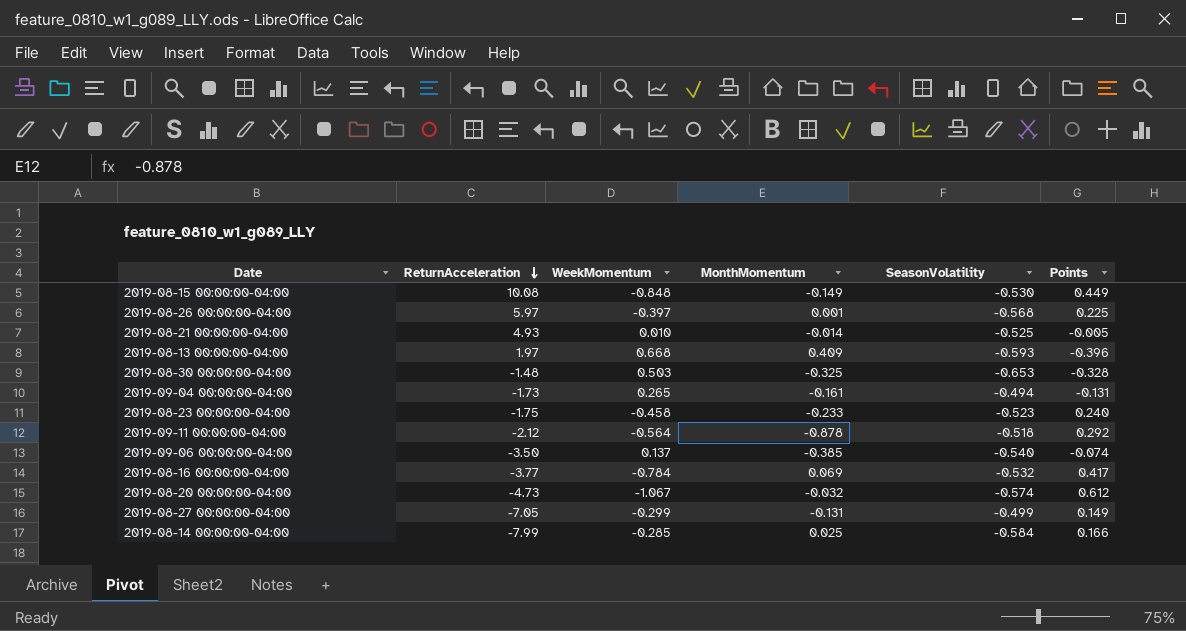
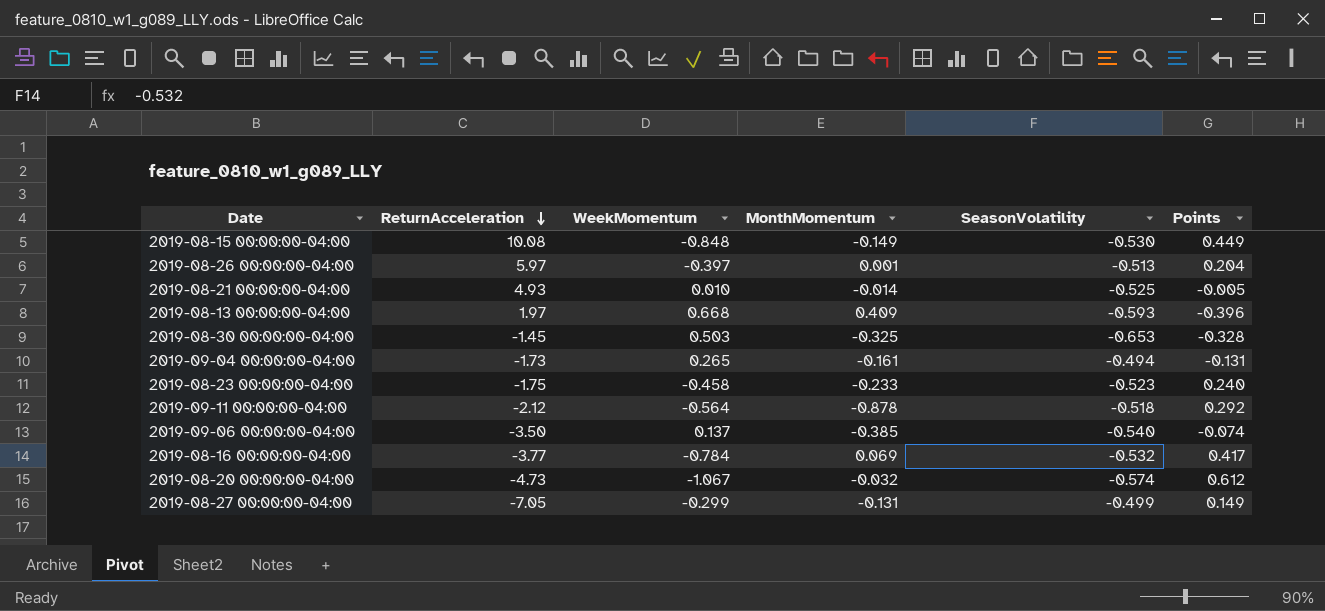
row 2019-08-14 00:00:00-04:00: -7.99 | -0.285 | 0.025 | -0.584 | 0.166 -> none
2019-08-26 00:00:00-04:00 | SeasonVolatility: -0.568 -> -0.513
2019-08-26 00:00:00-04:00 | Points: 0.225 -> 0.204
2019-08-30 00:00:00-04:00 | ReturnAcceleration: -1.48 -> -1.45

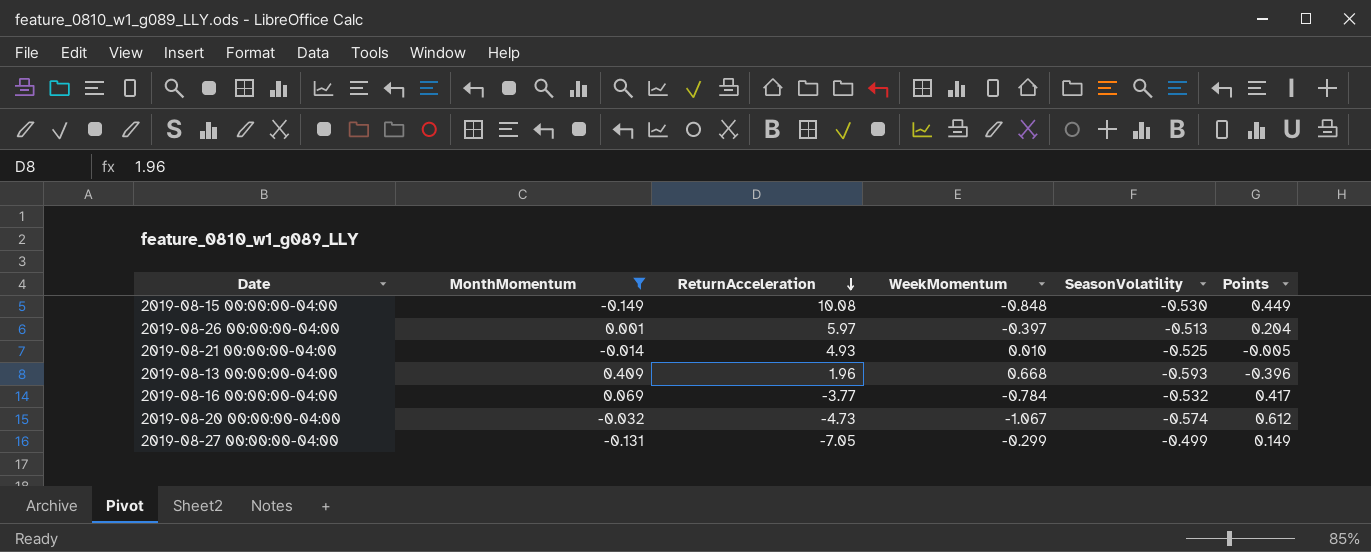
filter: none -> MonthMomentum >= -0.149
column MonthMomentum | position: 4 -> 2
2019-08-13 00:00:00-04:00 | ReturnAcceleration: 1.97 -> 1.96

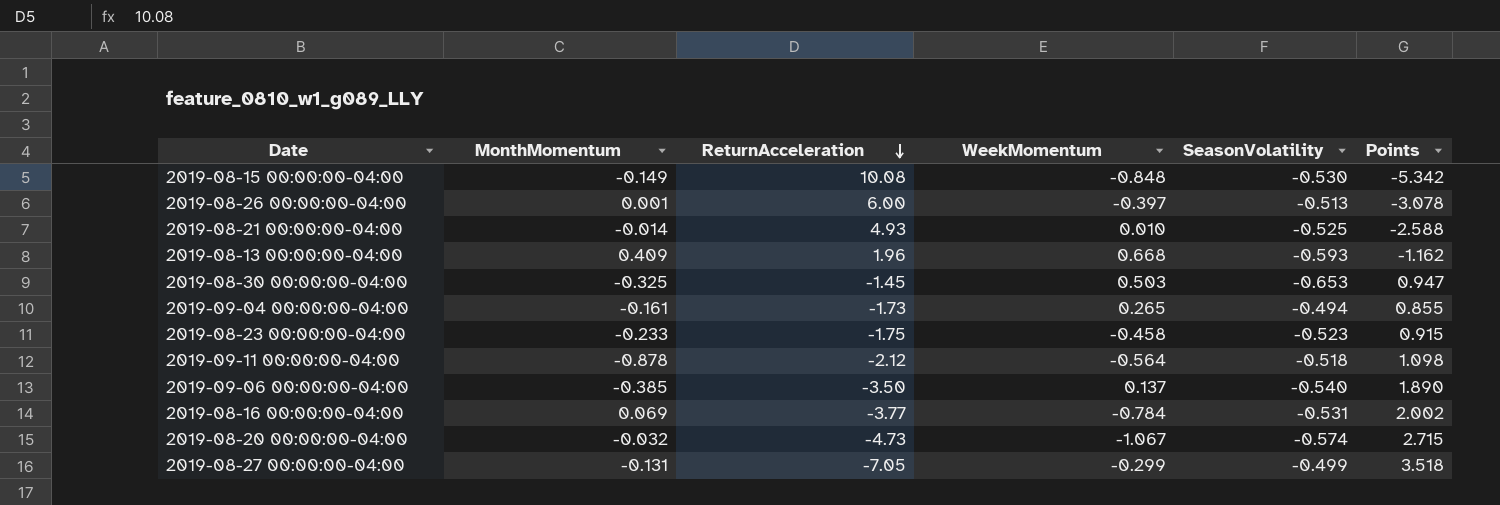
filter: MonthMomentum >= -0.149 -> none
column Points | formula: [WeekMomentum] * [SeasonVolatility] -> [ReturnAcceleration] * [SeasonVolatility]
2019-08-26 00:00:00-04:00 | ReturnAcceleration: 5.97 -> 6.00
2019-08-16 00:00:00-04:00 | SeasonVolatility: -0.532 -> -0.531

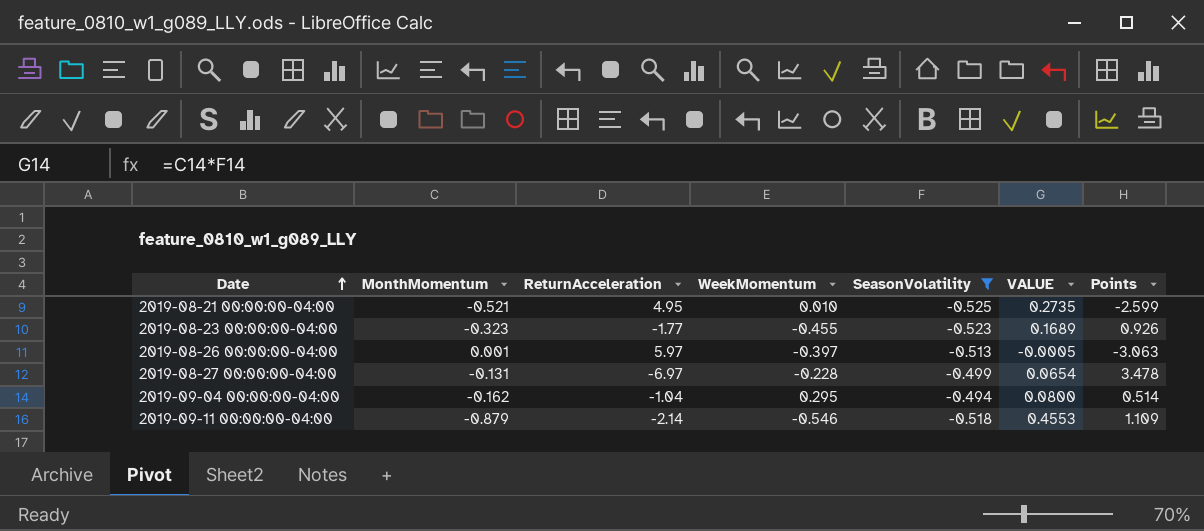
filter: none -> SeasonVolatility >= -0.525
row order: ReturnAcceleration descending -> Date ascending
column VALUE | formula: none -> [MonthMomentum] * [SeasonVolatility]
2019-08-21 00:00:00-04:00 | MonthMomentum: -0.014 -> -0.521
2019-08-21 00:00:00-04:00 | ReturnAcceleration: 4.93 -> 4.95
2019-08-21 00:00:00-04:00 | Points: -2.588 -> -2.599
2019-08-23 00:00:00-04:00 | MonthMomentum: -0.233 -> -0.323
2019-08-23 00:00:00-04:00 | ReturnAcceleration: -1.75 -> -1.77
2019-08-23 00:00:00-04:00 | WeekMomentum: -0.458 -> -0.455
2019-08-23 00:00:00-04:00 | Points: 0.915 -> 0.926
2019-08-26 00:00:00-04:00 | ReturnAcceleration: 6.00 -> 5.97
2019-08-26 00:00:00-04:00 | Points: -3.078 -> -3.063
2019-08-27 00:00:00-04:00 | ReturnAcceleration: -7.05 -> -6.97
2019-08-27 00:00:00-04:00 | WeekMomentum: -0.299 -> -0.228
2019-08-27 00:00:00-04:00 | Points: 3.518 -> 3.478
2019-09-04 00:00:00-04:00 | MonthMomentum: -0.161 -> -0.162
2019-09-04 00:00:00-04:00 | ReturnAcceleration: -1.73 -> -1.04
2019-09-04 00:00:00-04:00 | WeekMomentum: 0.265 -> 0.295
2019-09-04 00:00:00-04:00 | Points: 0.855 -> 0.514
2019-09-11 00:00:00-04:00 | MonthMomentum: -0.878 -> -0.879
2019-09-11 00:00:00-04:00 | ReturnAcceleration: -2.12 -> -2.14
2019-09-11 00:00:00-04:00 | WeekMomentum: -0.564 -> -0.546
2019-09-11 00:00:00-04:00 | Points: 1.098 -> 1.109

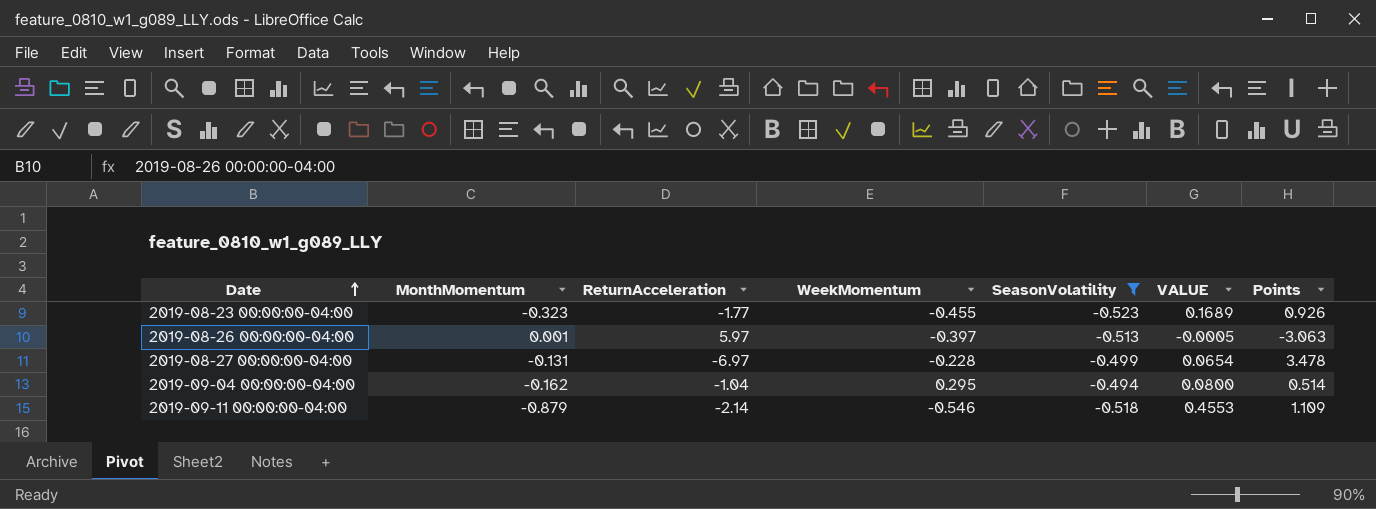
row 2019-08-21 00:00:00-04:00: -0.521 | 4.95 | 0.010 | -0.525 | 0.2735 | -2.599 -> none

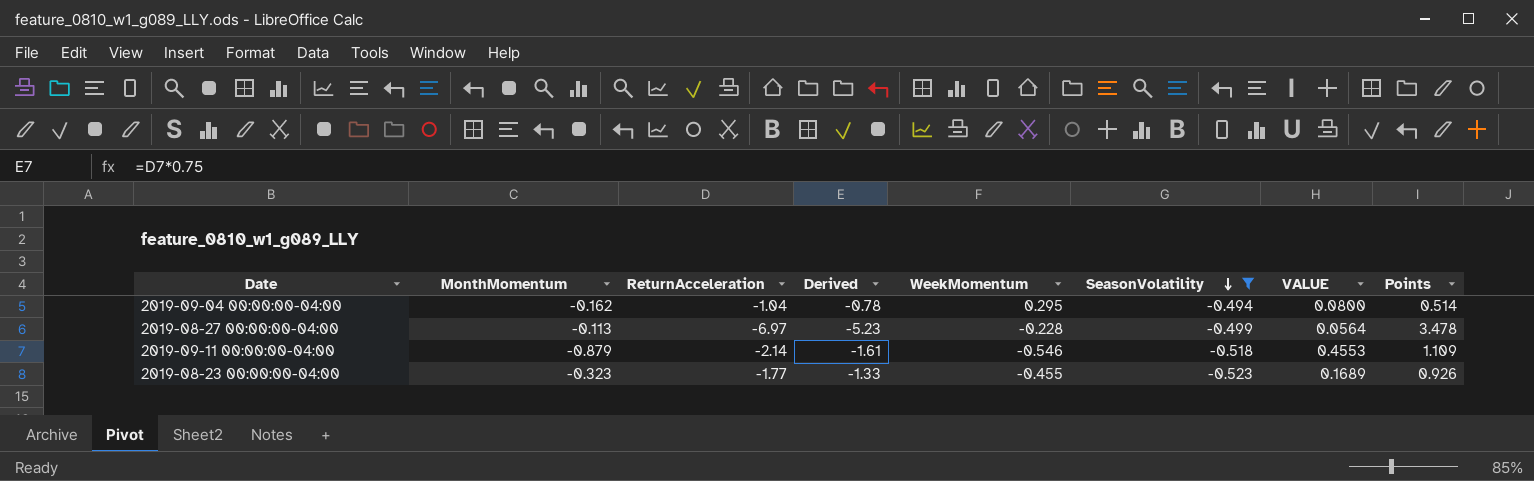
row order: Date ascending -> SeasonVolatility descending
column Derived | formula: none -> [ReturnAcceleration] * 0.75
row 2019-08-26 00:00:00-04:00: 0.001 | 5.97 | -0.397 | -0.513 | -0.0005 | -3.063 -> none
2019-08-27 00:00:00-04:00 | MonthMomentum: -0.131 -> -0.113
2019-08-27 00:00:00-04:00 | VALUE: 0.0654 -> 0.0564

